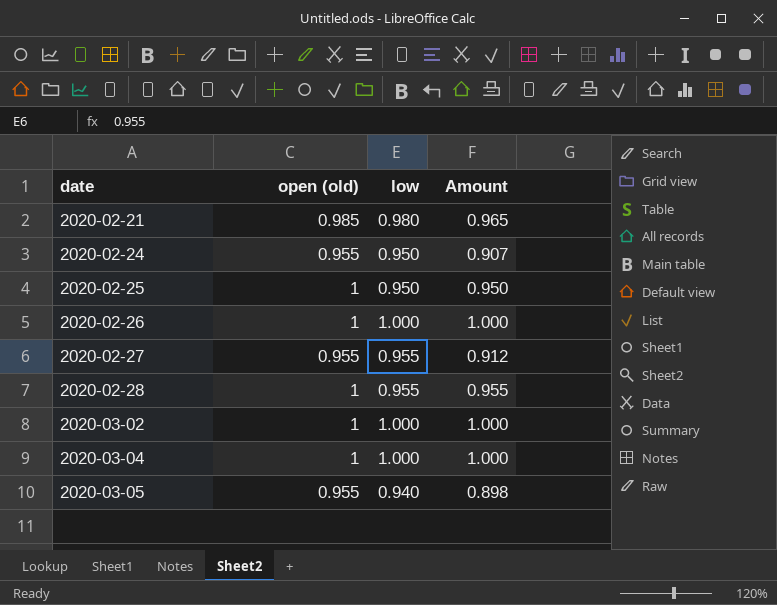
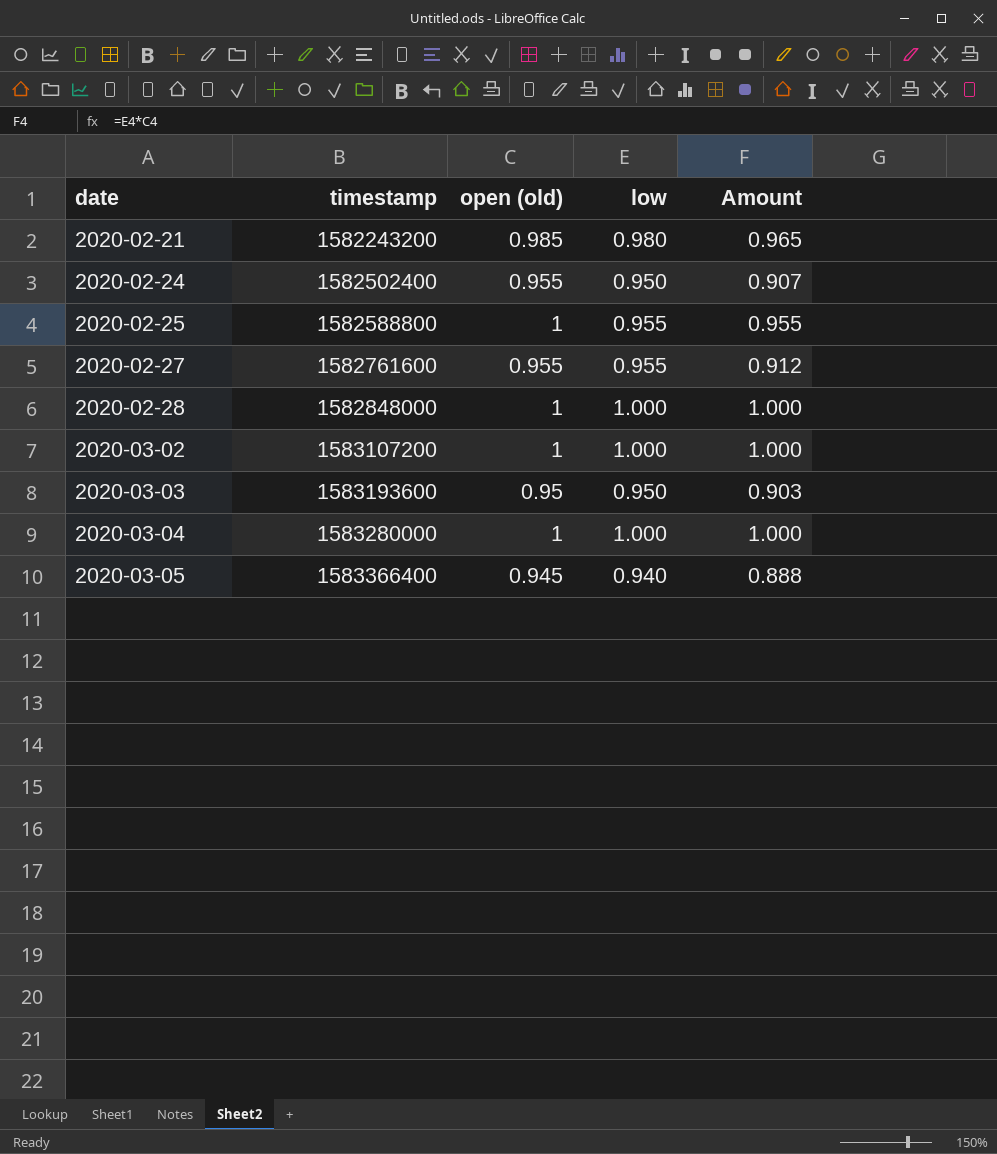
column timestamp | position: none -> 2
row 2020-02-26: 1 | 1.000 | 1.000 -> none
2020-02-25 | low: 0.950 -> 0.955
2020-02-25 | Amount: 0.950 -> 0.955
2020-02-28 | low: 0.955 -> 1.000
2020-02-28 | Amount: 0.955 -> 1.000
row 2020-03-03: none -> 1583193600 | 0.95 | 0.950 | 0.903
2020-03-05 | open (old): 0.955 -> 0.945
2020-03-05 | Amount: 0.898 -> 0.888

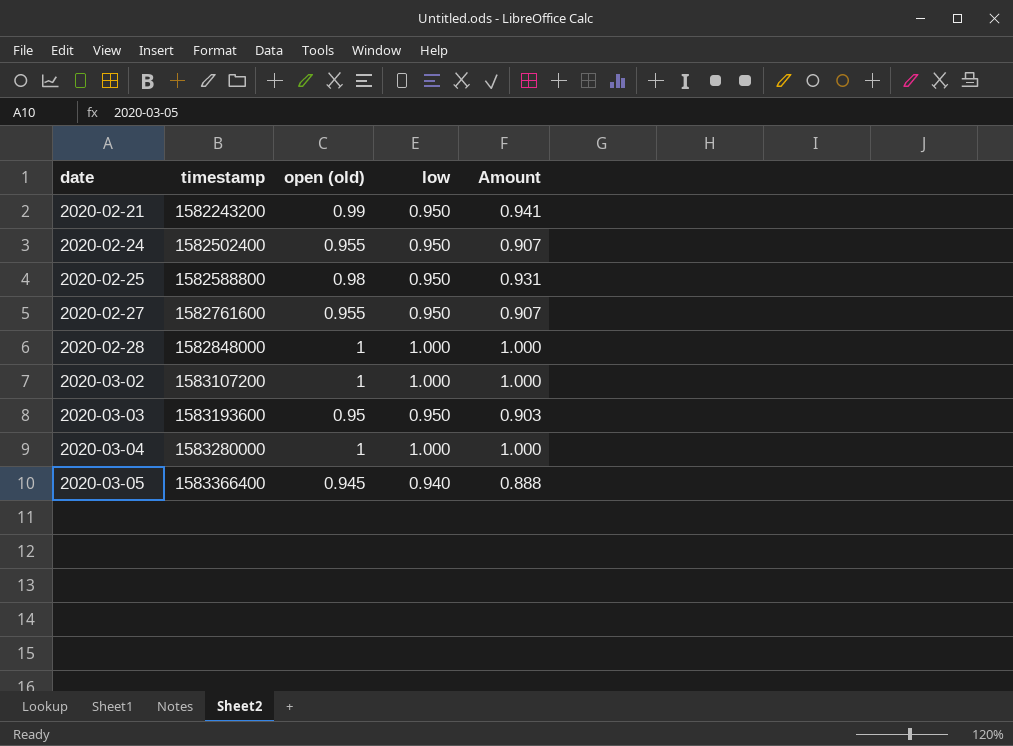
2020-02-21 | open (old): 0.985 -> 0.99
2020-02-21 | low: 0.980 -> 0.950
2020-02-21 | Amount: 0.965 -> 0.941
2020-02-25 | open (old): 1 -> 0.98
2020-02-25 | low: 0.955 -> 0.950
2020-02-25 | Amount: 0.955 -> 0.931
2020-02-27 | low: 0.955 -> 0.950
2020-02-27 | Amount: 0.912 -> 0.907

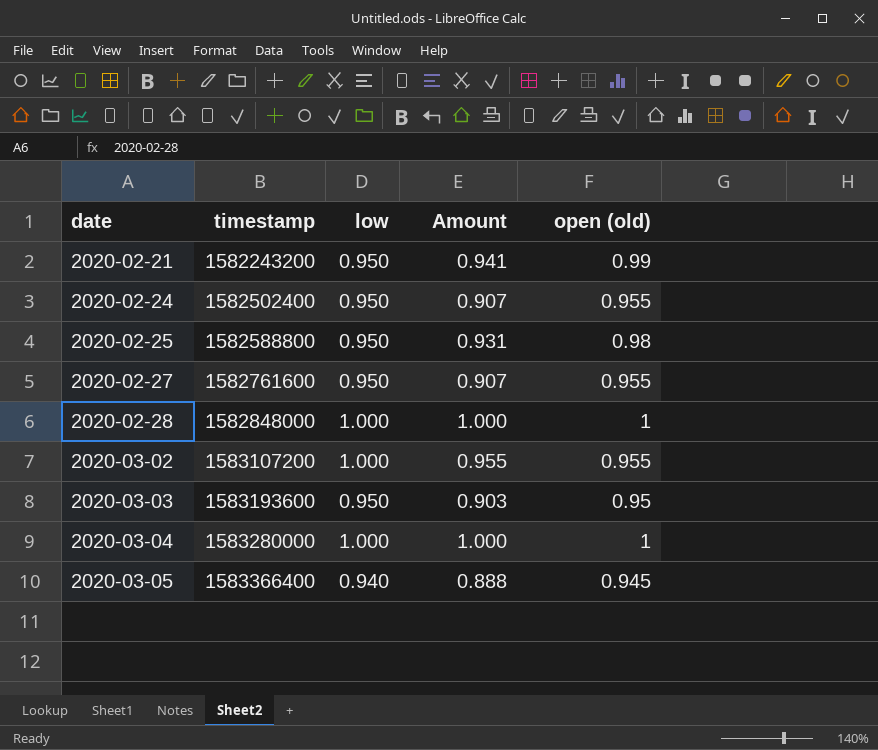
column open (old) | position: 3 -> 5
2020-03-02 | Amount: 1.000 -> 0.955
2020-03-02 | open (old): 1 -> 0.955

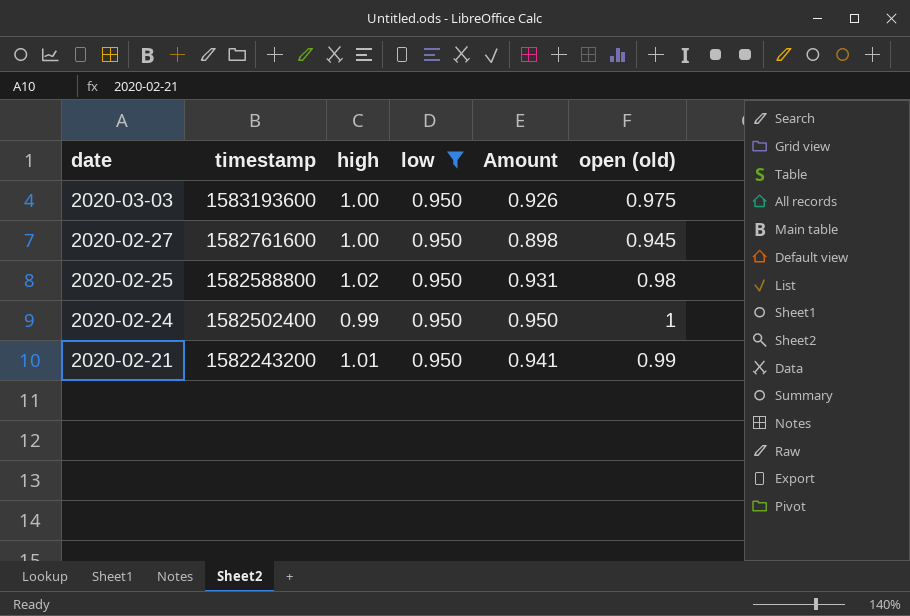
filter: none -> low = 0.950
row order: date ascending -> date descending
column high | position: none -> 3
2020-03-03 | Amount: 0.903 -> 0.926
2020-03-03 | open (old): 0.95 -> 0.975
2020-02-27 | Amount: 0.907 -> 0.898
2020-02-27 | open (old): 0.955 -> 0.945
2020-02-24 | Amount: 0.907 -> 0.950
2020-02-24 | open (old): 0.955 -> 1

